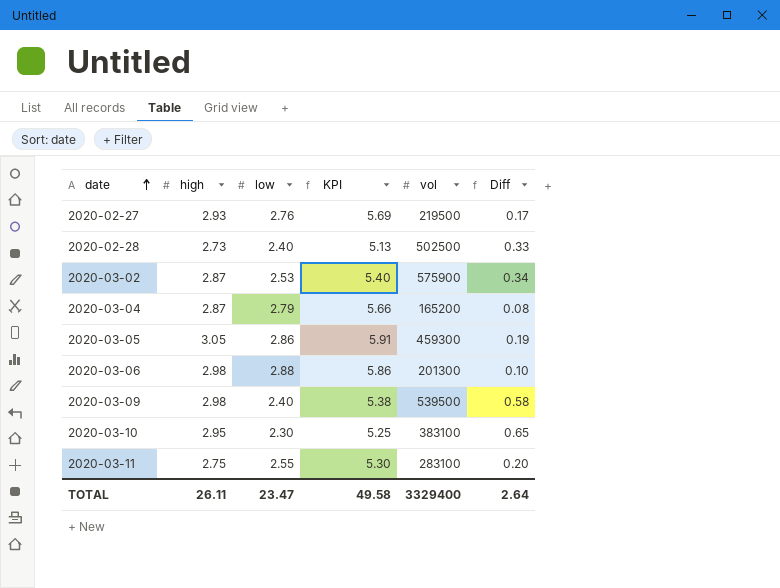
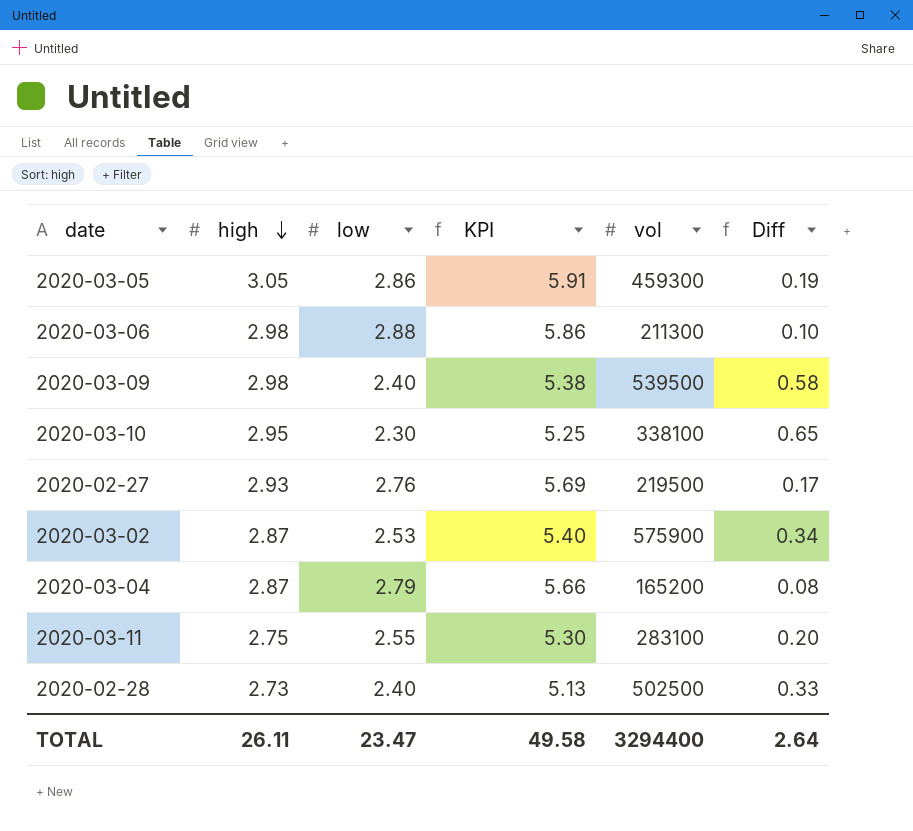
row order: date ascending -> high descending
2020-03-06 | vol: 201300 -> 211300
2020-03-10 | vol: 383100 -> 338100
TOTAL | vol: 3329400 -> 3294400

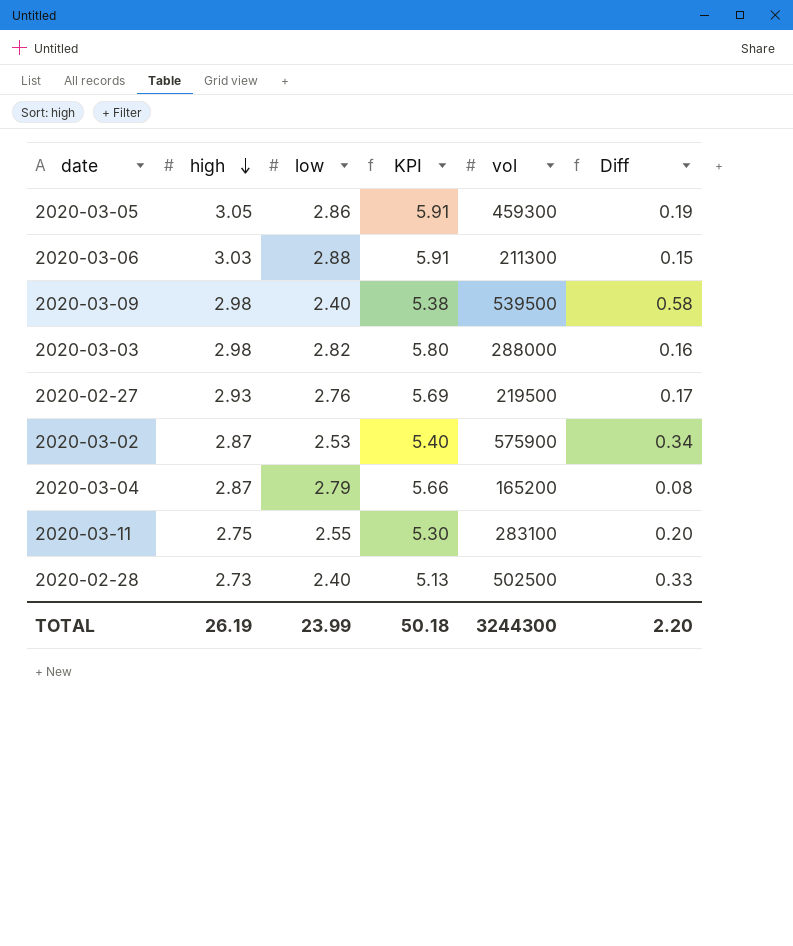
row 2020-03-10: 2.95 | 2.30 | 5.25 | 338100 | 0.65 -> none
2020-03-06 | high: 2.98 -> 3.03
2020-03-06 | KPI: 5.86 -> 5.91
2020-03-06 | Diff: 0.10 -> 0.15
row 2020-03-03: none -> 2.98 | 2.82 | 5.80 | 288000 | 0.16
TOTAL | high: 26.11 -> 26.19
TOTAL | low: 23.47 -> 23.99
TOTAL | KPI: 49.58 -> 50.18
TOTAL | vol: 3294400 -> 3244300
TOTAL | Diff: 2.64 -> 2.20

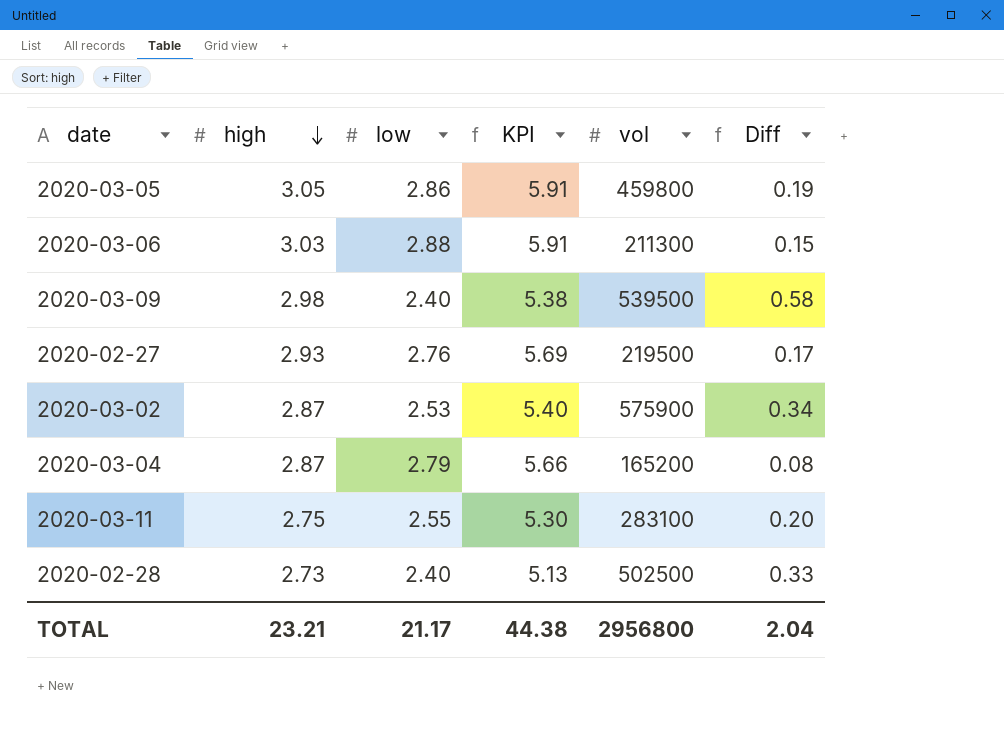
row 2020-03-03: 2.98 | 2.82 | 5.80 | 288000 | 0.16 -> none
2020-03-05 | vol: 459300 -> 459800
TOTAL | high: 26.19 -> 23.21
TOTAL | low: 23.99 -> 21.17
TOTAL | KPI: 50.18 -> 44.38
TOTAL | vol: 3244300 -> 2956800
TOTAL | Diff: 2.20 -> 2.04

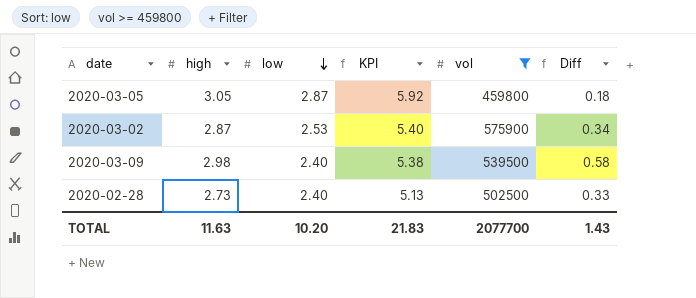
filter: none -> vol >= 459800
row order: high descending -> low descending
2020-03-05 | low: 2.86 -> 2.87
2020-03-05 | KPI: 5.91 -> 5.92
2020-03-05 | Diff: 0.19 -> 0.18
TOTAL | high: 23.21 -> 11.63
TOTAL | low: 21.17 -> 10.20
TOTAL | KPI: 44.38 -> 21.83
TOTAL | vol: 2956800 -> 2077700
TOTAL | Diff: 2.04 -> 1.43

